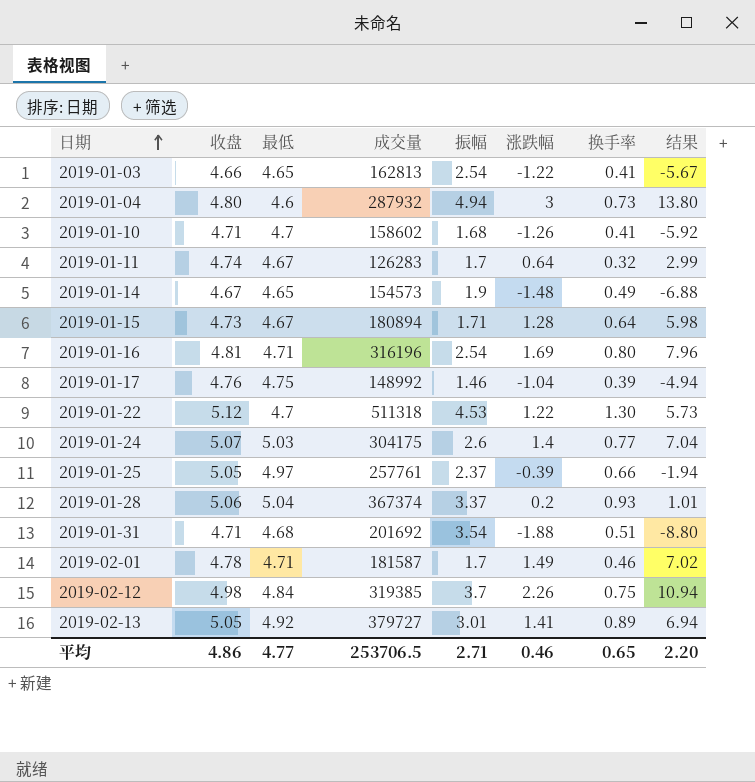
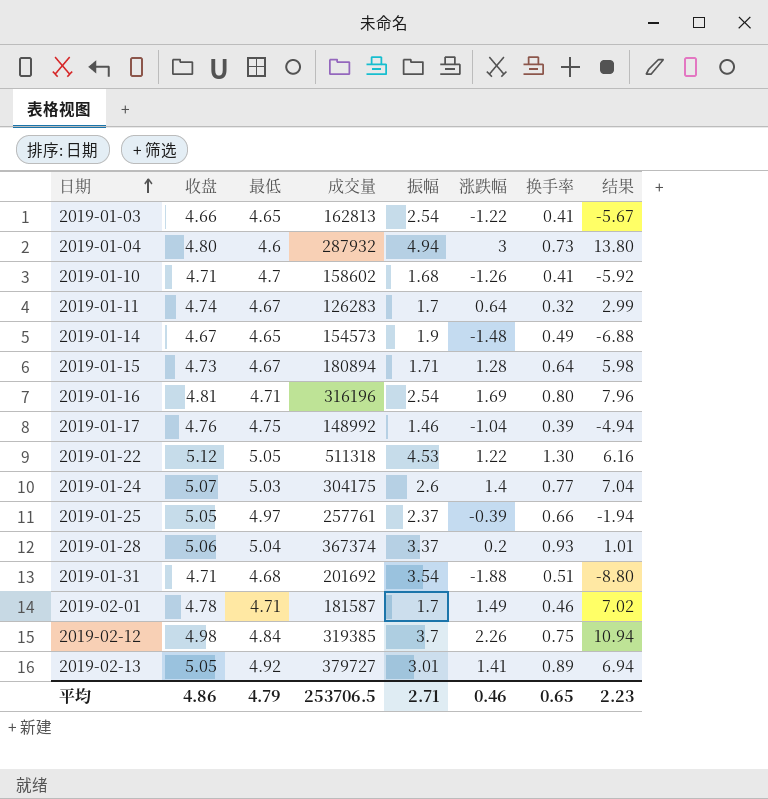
2019-01-22 | 最低: 4.7 -> 5.05
2019-01-22 | 结果: 5.73 -> 6.16
平均 | 最低: 4.77 -> 4.79
平均 | 结果: 2.20 -> 2.23

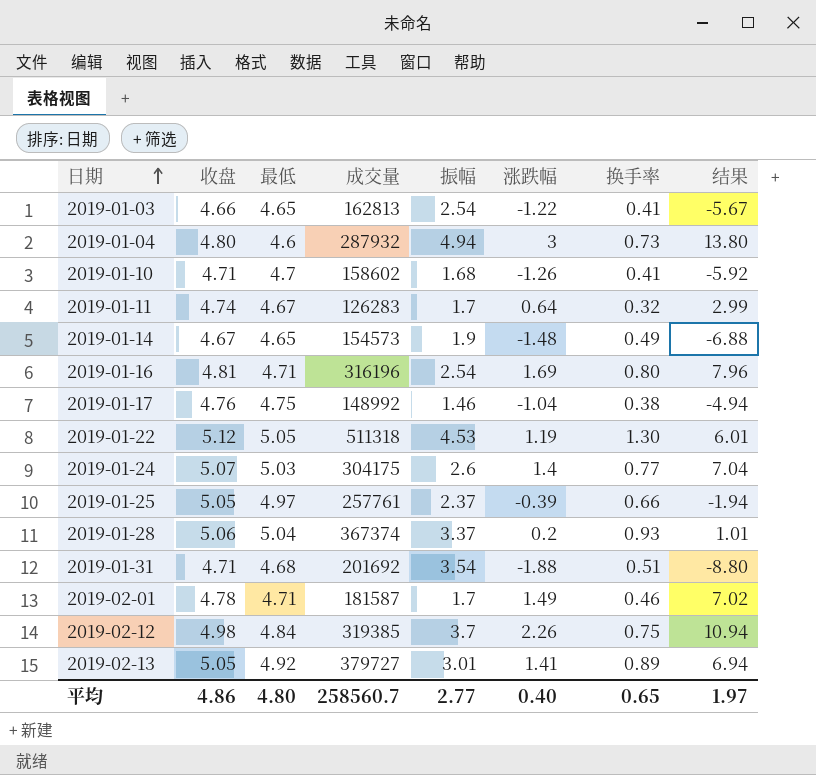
row 2019-01-15: 4.73 | 4.67 | 180894 | 1.71 | 1.28 | 0.64 | 5.98 -> none
2019-01-17 | 换手率: 0.39 -> 0.38
2019-01-22 | 涨跌幅: 1.22 -> 1.19
2019-01-22 | 结果: 6.16 -> 6.01
平均 | 最低: 4.79 -> 4.80
平均 | 成交量: 253706.5 -> 258560.7
平均 | 振幅: 2.71 -> 2.77
平均 | 涨跌幅: 0.46 -> 0.40
平均 | 结果: 2.23 -> 1.97

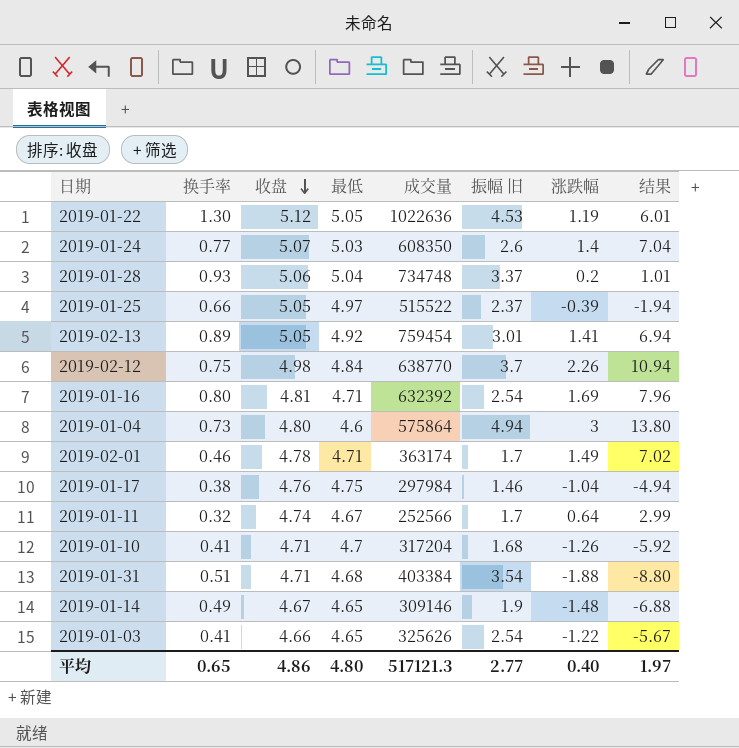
row order: 日期 ascending -> 收盘 descending
column 换手率 | position: 7 -> 2
column name: 振幅 -> 振幅 旧
2019-01-22 | 成交量: 511318 -> 1022636
2019-01-24 | 成交量: 304175 -> 608350
2019-01-28 | 成交量: 367374 -> 734748
2019-01-25 | 成交量: 257761 -> 515522
2019-02-13 | 成交量: 379727 -> 759454
2019-02-12 | 成交量: 319385 -> 638770
2019-01-16 | 成交量: 316196 -> 632392
2019-01-04 | 成交量: 287932 -> 575864
2019-02-01 | 成交量: 181587 -> 363174
2019-01-17 | 成交量: 148992 -> 297984
2019-01-11 | 成交量: 126283 -> 252566
2019-01-10 | 成交量: 158602 -> 317204
2019-01-31 | 成交量: 201692 -> 403384
2019-01-14 | 成交量: 154573 -> 309146
2019-01-03 | 成交量: 162813 -> 325626
平均 | 成交量: 258560.7 -> 517121.3

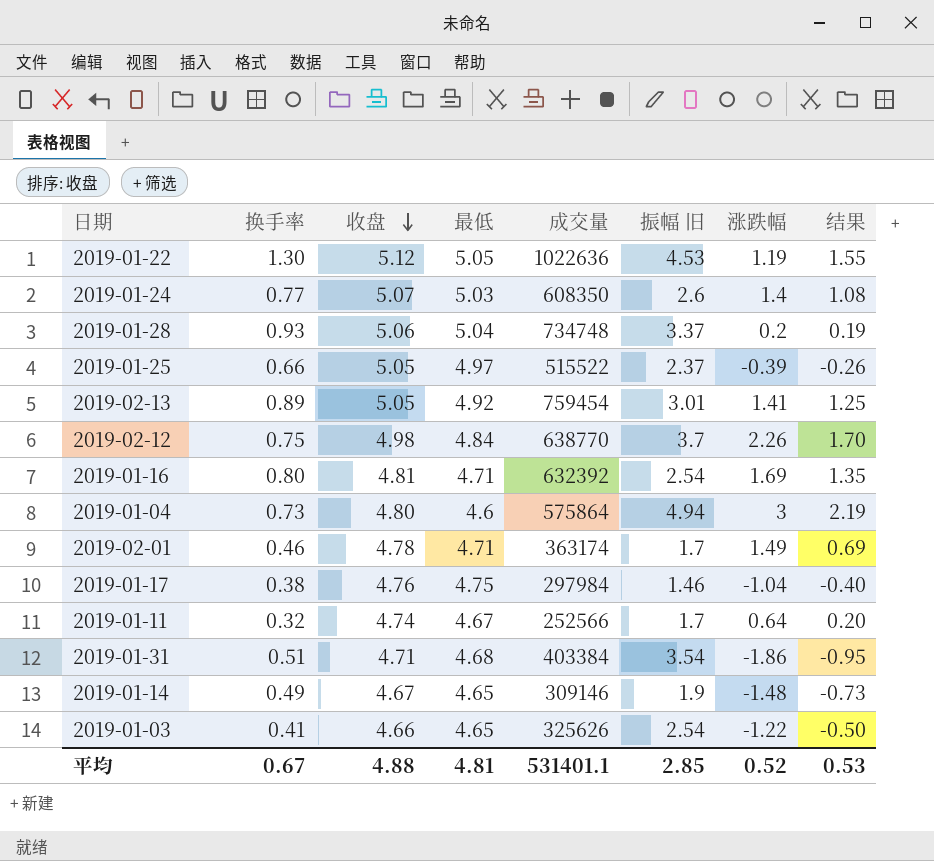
column 结果 | formula: [最低] * [涨跌幅] -> [换手率] * [涨跌幅]
row 2019-01-10: 0.41 | 4.71 | 4.7 | 317204 | 1.68 | -1.26 | -5.92 -> none
2019-01-31 | 涨跌幅: -1.88 -> -1.86
平均 | 换手率: 0.65 -> 0.67
平均 | 收盘: 4.86 -> 4.88
平均 | 最低: 4.80 -> 4.81
平均 | 成交量: 517121.3 -> 531401.1
平均 | 振幅 旧: 2.77 -> 2.85
平均 | 涨跌幅: 0.40 -> 0.52
平均 | 结果: 1.97 -> 0.53

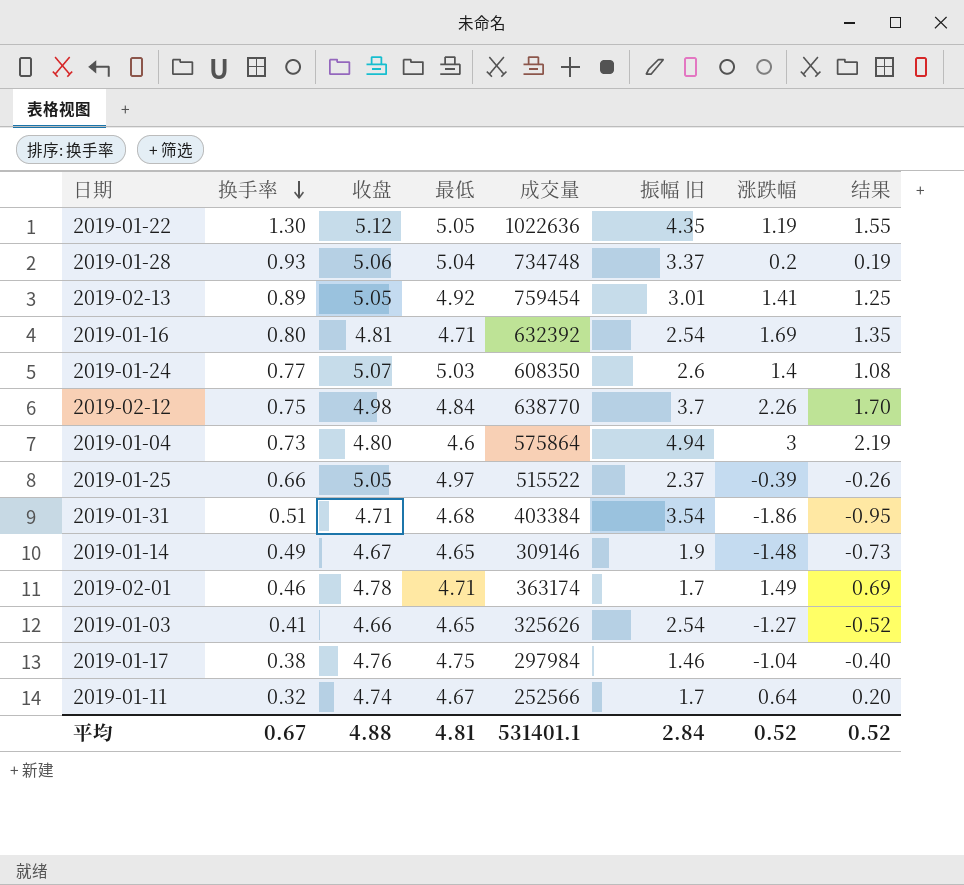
row order: 收盘 descending -> 换手率 descending
2019-01-22 | 振幅 旧: 4.53 -> 4.35
2019-01-03 | 涨跌幅: -1.22 -> -1.27
2019-01-03 | 结果: -0.50 -> -0.52
平均 | 振幅 旧: 2.85 -> 2.84
平均 | 结果: 0.53 -> 0.52

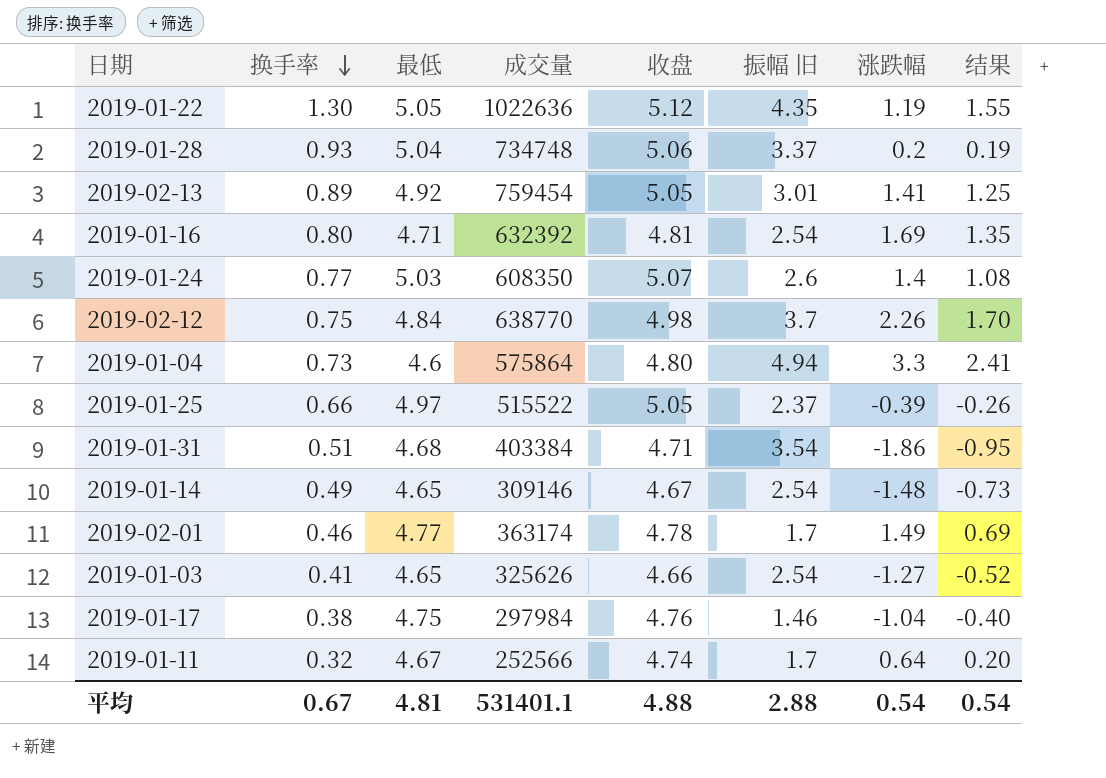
column 收盘 | position: 3 -> 5
2019-01-04 | 涨跌幅: 3 -> 3.3
2019-01-04 | 结果: 2.19 -> 2.41
2019-01-14 | 振幅 旧: 1.9 -> 2.54
2019-02-01 | 最低: 4.71 -> 4.77
平均 | 振幅 旧: 2.84 -> 2.88
平均 | 涨跌幅: 0.52 -> 0.54
平均 | 结果: 0.52 -> 0.54

